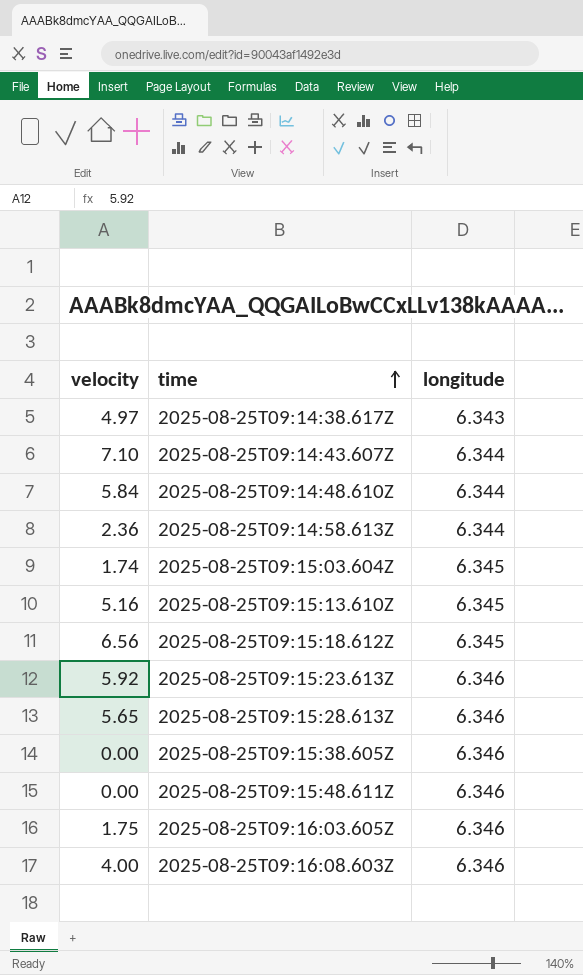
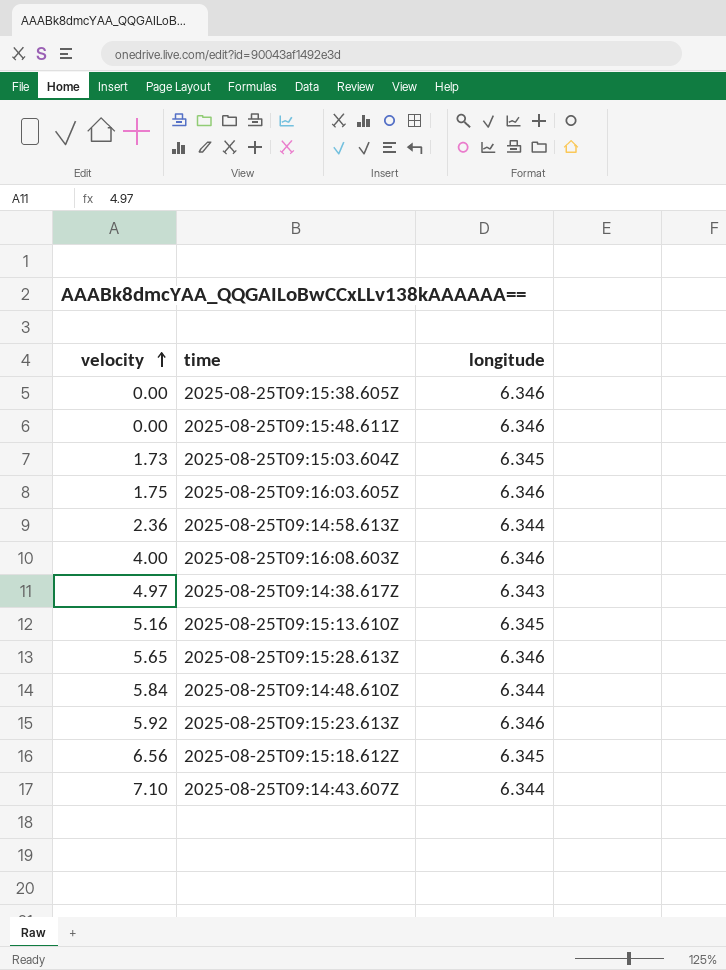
row order: time ascending -> velocity ascending
2025-08-25T09:15:03.604Z | velocity: 1.74 -> 1.73

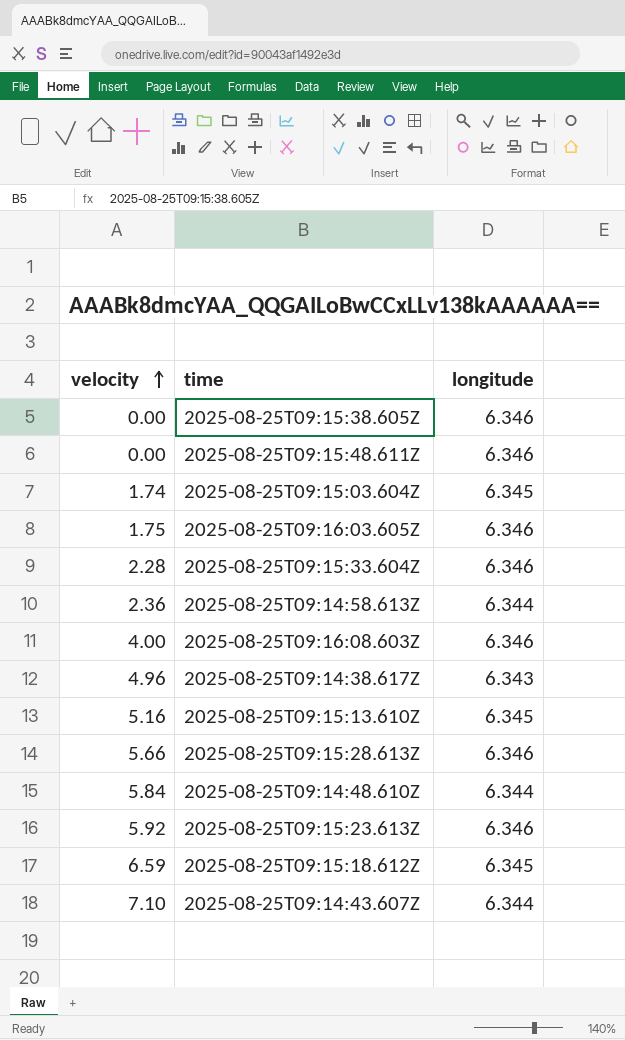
2025-08-25T09:15:03.604Z | velocity: 1.73 -> 1.74
row 2025-08-25T09:15:33.604Z: none -> 2.28 | 6.346
2025-08-25T09:14:38.617Z | velocity: 4.97 -> 4.96
2025-08-25T09:15:28.613Z | velocity: 5.65 -> 5.66
2025-08-25T09:15:18.612Z | velocity: 6.56 -> 6.59

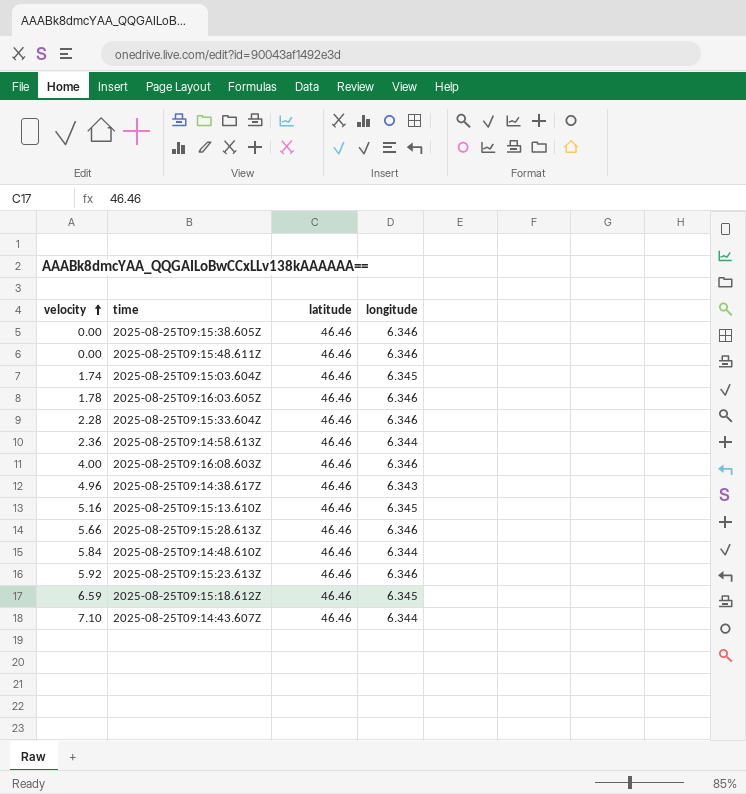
column latitude | position: none -> 3
2025-08-25T09:16:03.605Z | velocity: 1.75 -> 1.78

